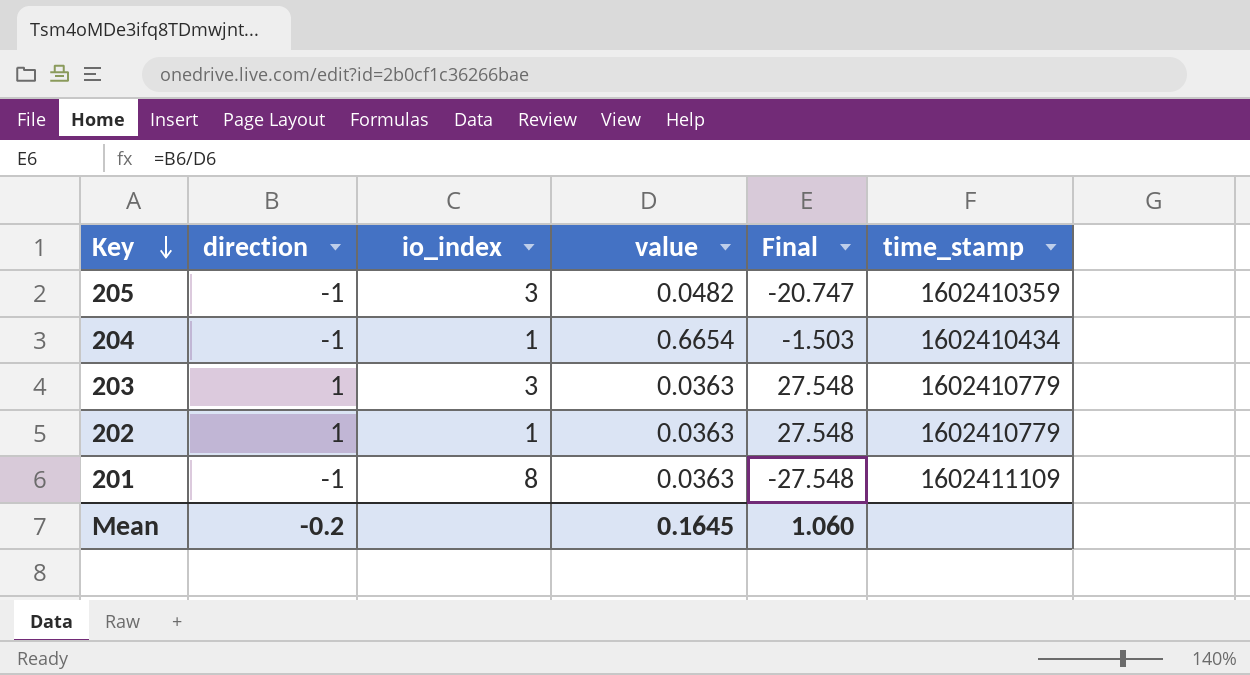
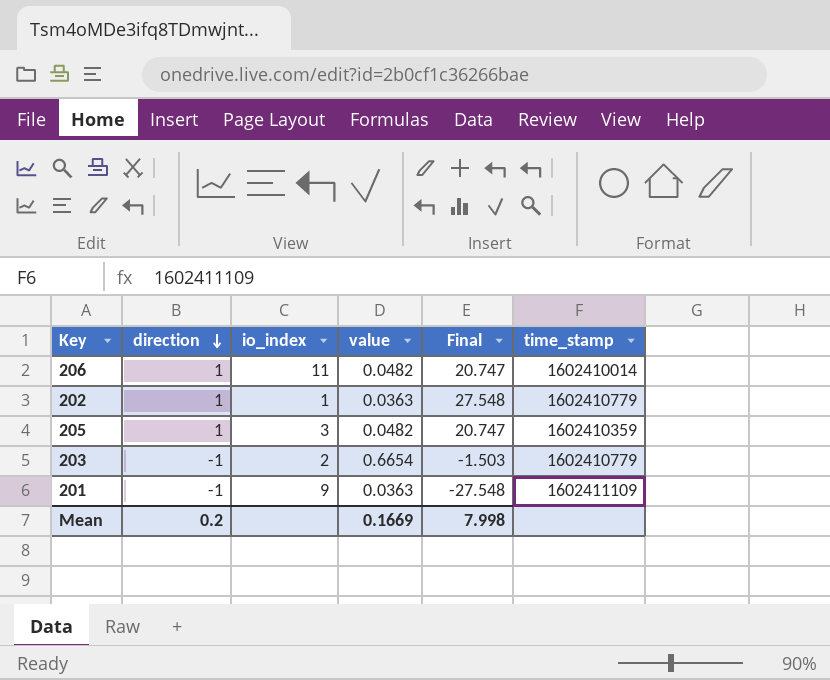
row order: Key descending -> direction descending
row 204: -1 | 1 | 0.6654 | -1.503 | 1602410434 -> none
row 206: none -> 1 | 11 | 0.0482 | 20.747 | 1602410014
205 | direction: -1 -> 1
205 | Final: -20.747 -> 20.747
203 | direction: 1 -> -1
203 | io_index: 3 -> 2
203 | value: 0.0363 -> 0.6654
203 | Final: 27.548 -> -1.503
201 | io_index: 8 -> 9
Mean | direction: -0.2 -> 0.2
Mean | value: 0.1645 -> 0.1669
Mean | Final: 1.060 -> 7.998

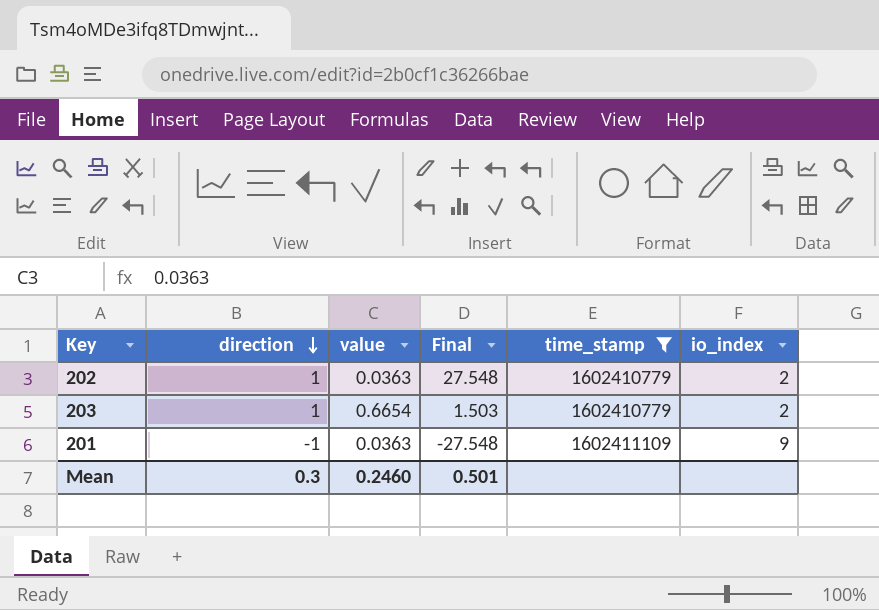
filter: none -> time_stamp >= 1602410779
column io_index | position: 3 -> 6
202 | io_index: 1 -> 2
203 | direction: -1 -> 1
203 | Final: -1.503 -> 1.503
Mean | direction: 0.2 -> 0.3
Mean | value: 0.1669 -> 0.2460
Mean | Final: 7.998 -> 0.501

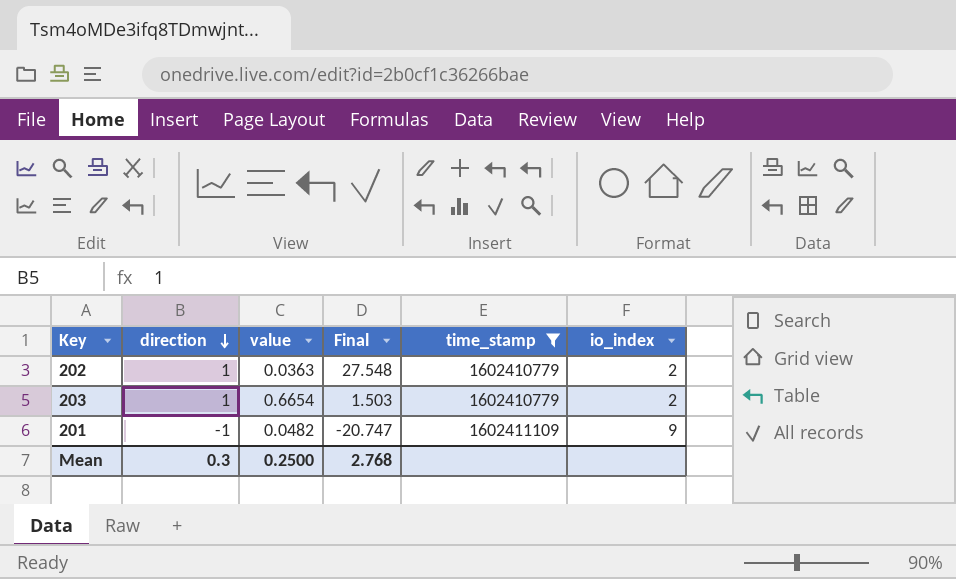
201 | value: 0.0363 -> 0.0482
201 | Final: -27.548 -> -20.747
Mean | value: 0.2460 -> 0.2500
Mean | Final: 0.501 -> 2.768

